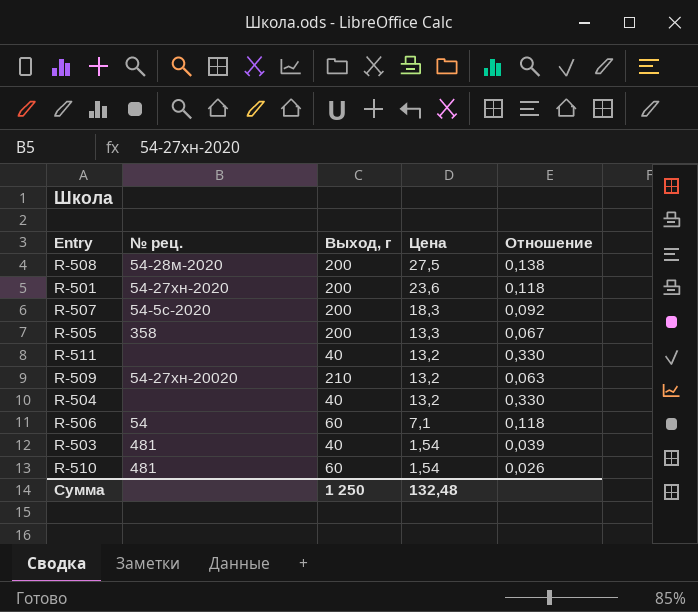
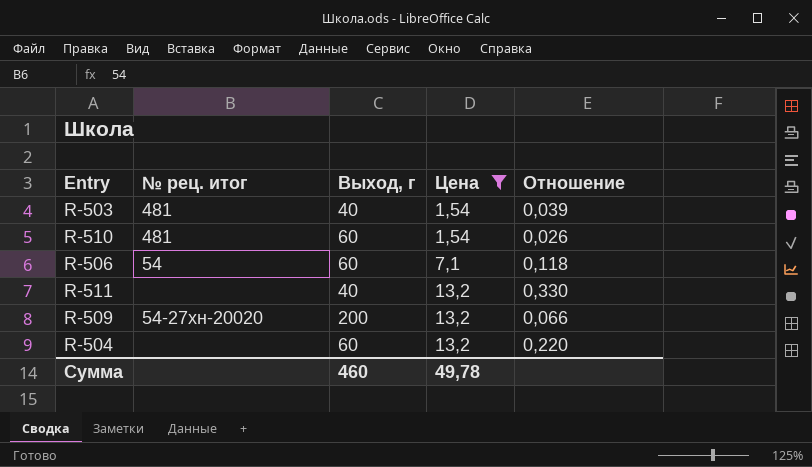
filter: none -> Цена <= 13,2
row order: Цена descending -> Цена ascending
column name: № рец. -> № рец. итог
R-509 | Выход, г: 210 -> 200
R-509 | Отношение: 0,063 -> 0,066
R-504 | Выход, г: 40 -> 60
R-504 | Отношение: 0,330 -> 0,220
Сумма | Выход, г: 1 250 -> 460
Сумма | Цена: 132,48 -> 49,78

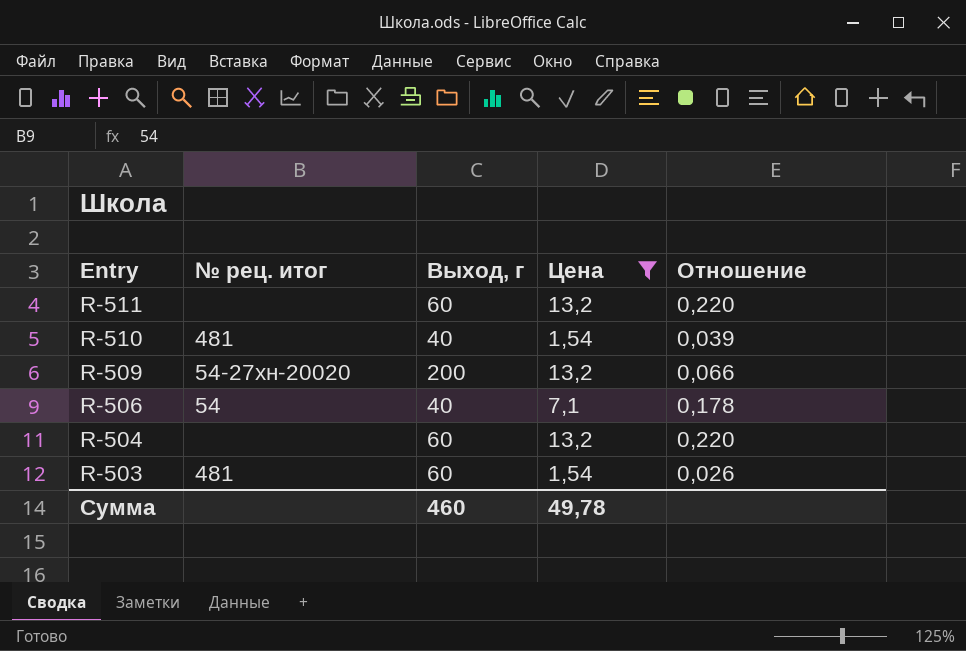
row order: Цена ascending -> Entry descending
R-511 | Выход, г: 40 -> 60
R-511 | Отношение: 0,330 -> 0,220
R-510 | Выход, г: 60 -> 40
R-510 | Отношение: 0,026 -> 0,039
R-506 | Выход, г: 60 -> 40
R-506 | Отношение: 0,118 -> 0,178
R-503 | Выход, г: 40 -> 60
R-503 | Отношение: 0,039 -> 0,026

